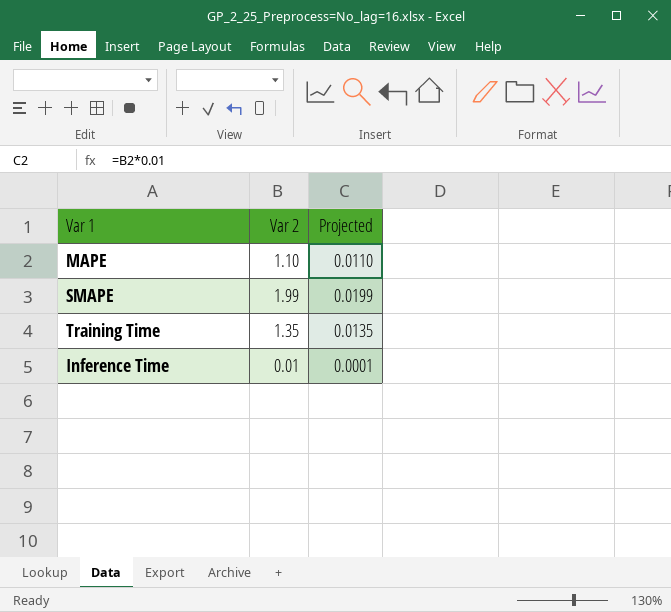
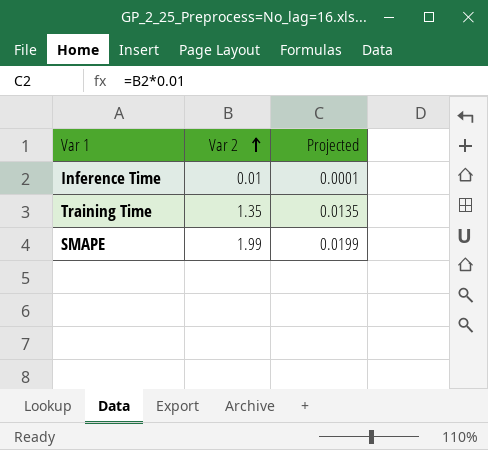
row order: none -> Var 2 ascending
row MAPE: 1.10 | 0.0110 -> none

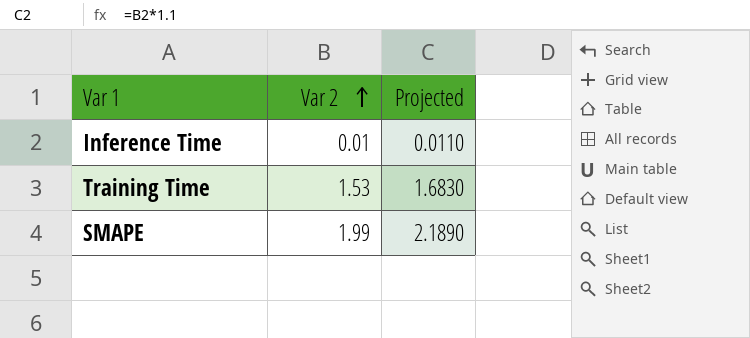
column Projected | formula: [Var 2] * 0.01 -> [Var 2] * 1.1
Training Time | Var 2: 1.35 -> 1.53

